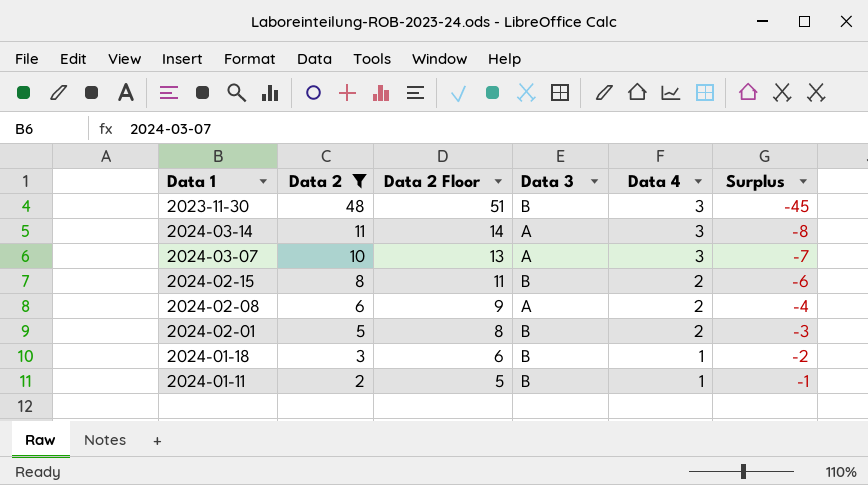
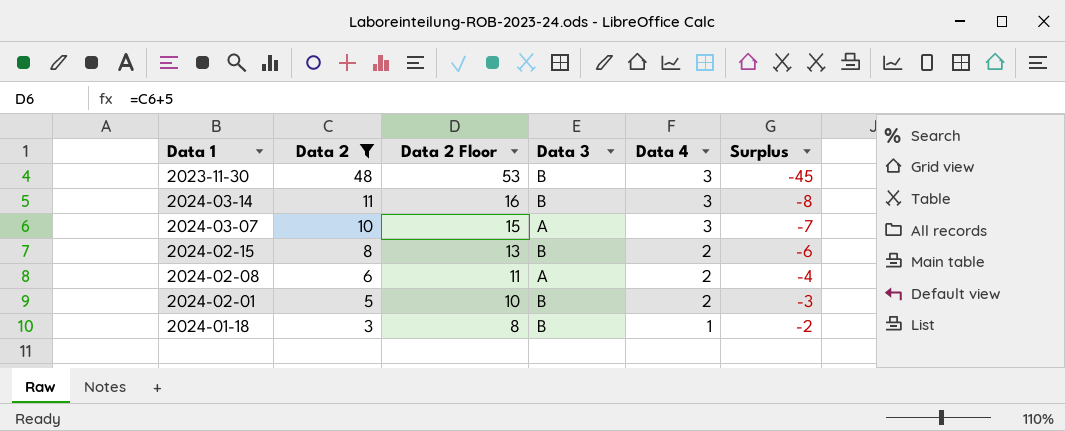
column Data 2 Floor | formula: [Data 2] + 3 -> [Data 2] + 5
row 2024-01-11: 2 | 5 | B | 1 | -1 -> none
2024-03-14 | Data 3: A -> B

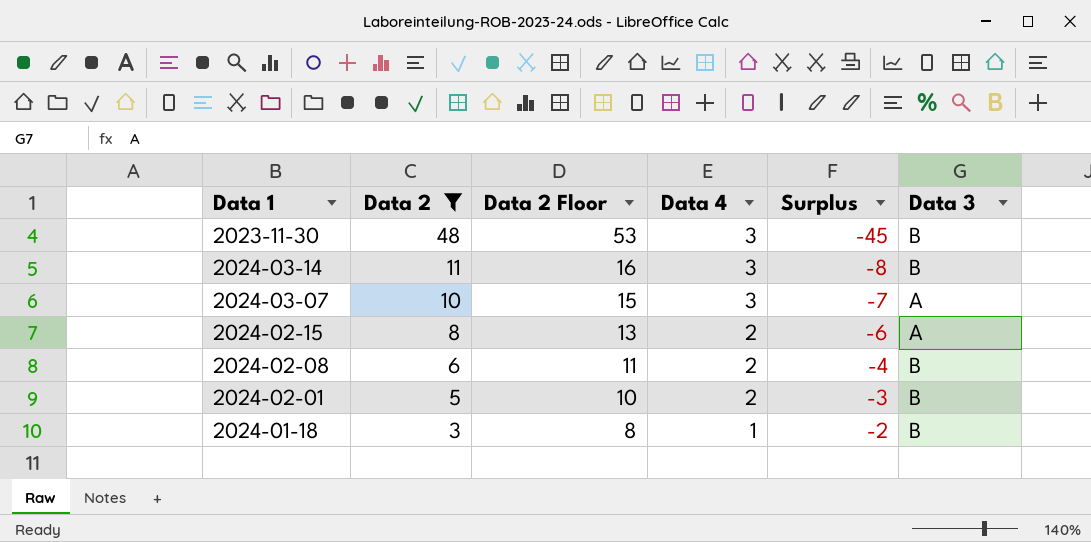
column Data 3 | position: 4 -> 6
2024-02-15 | Data 3: B -> A
2024-02-08 | Data 3: A -> B

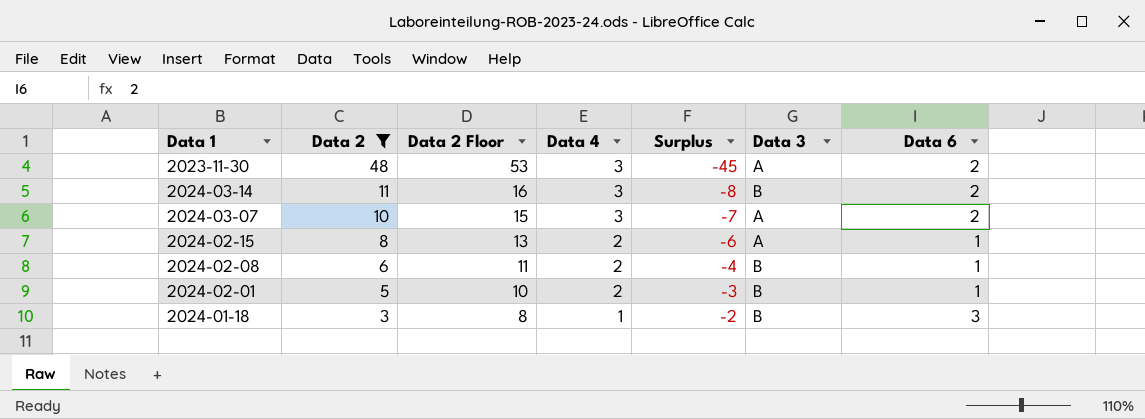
column Data 6 | position: none -> 7
2023-11-30 | Data 3: B -> A

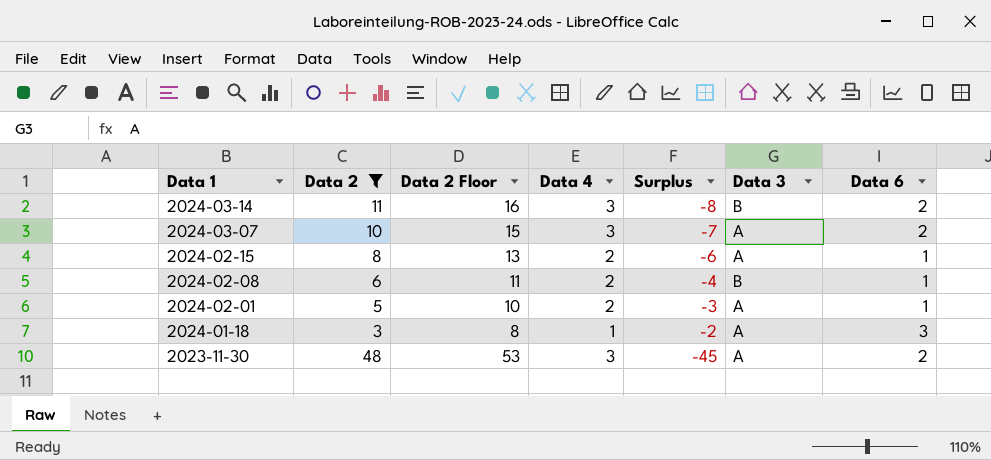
row order: Data 2 descending -> Data 1 descending
2024-02-01 | Data 3: B -> A
2024-01-18 | Data 3: B -> A

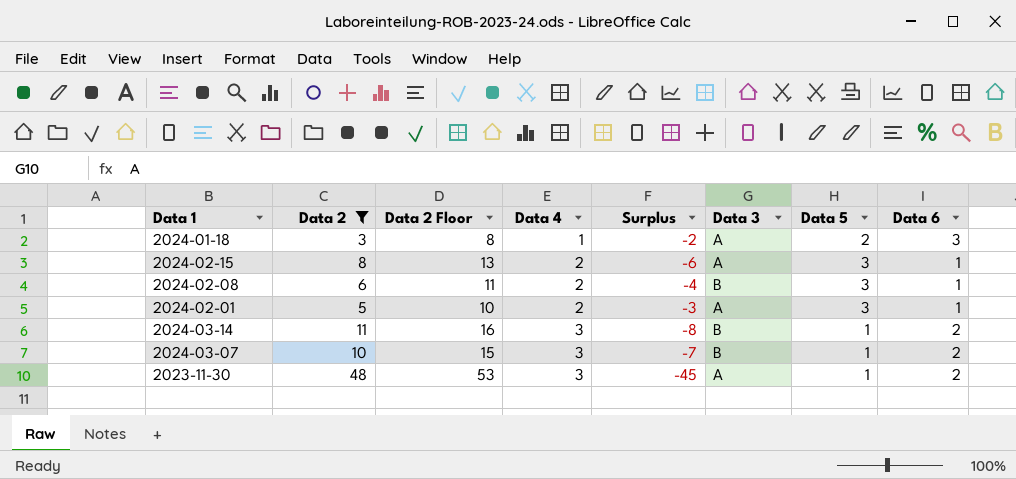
row order: Data 1 descending -> Data 4 ascending
column Data 5 | position: none -> 7
2024-03-07 | Data 3: A -> B

